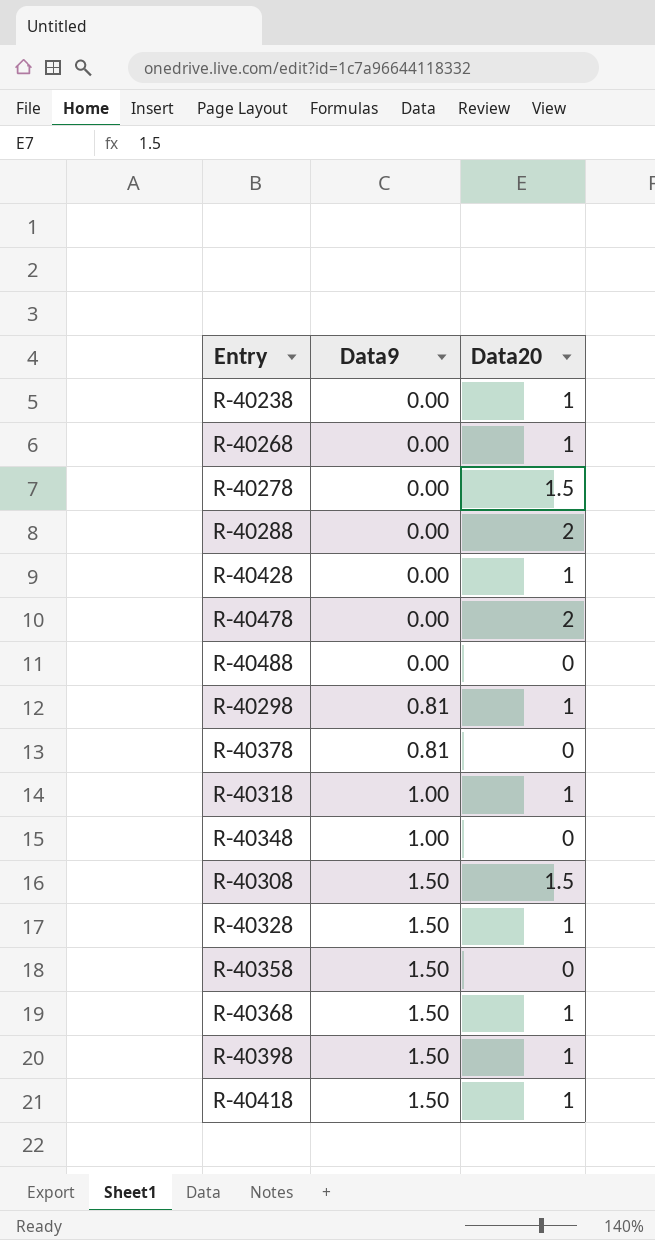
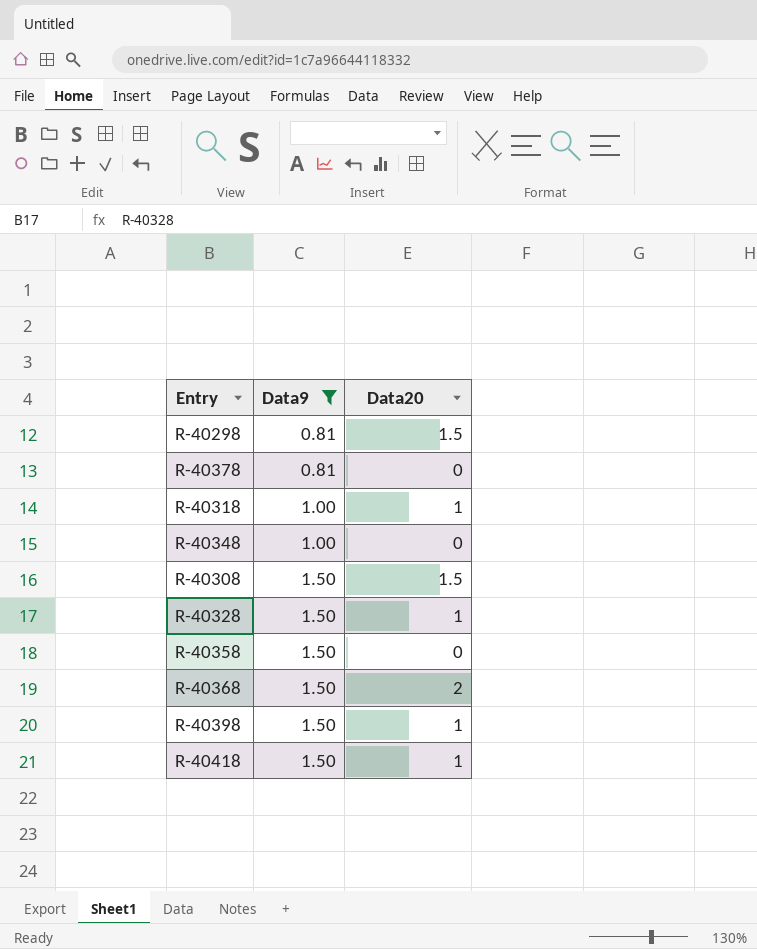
filter: none -> Data9 != 0.00
R-40298 | Data20: 1 -> 1.5
R-40368 | Data20: 1 -> 2

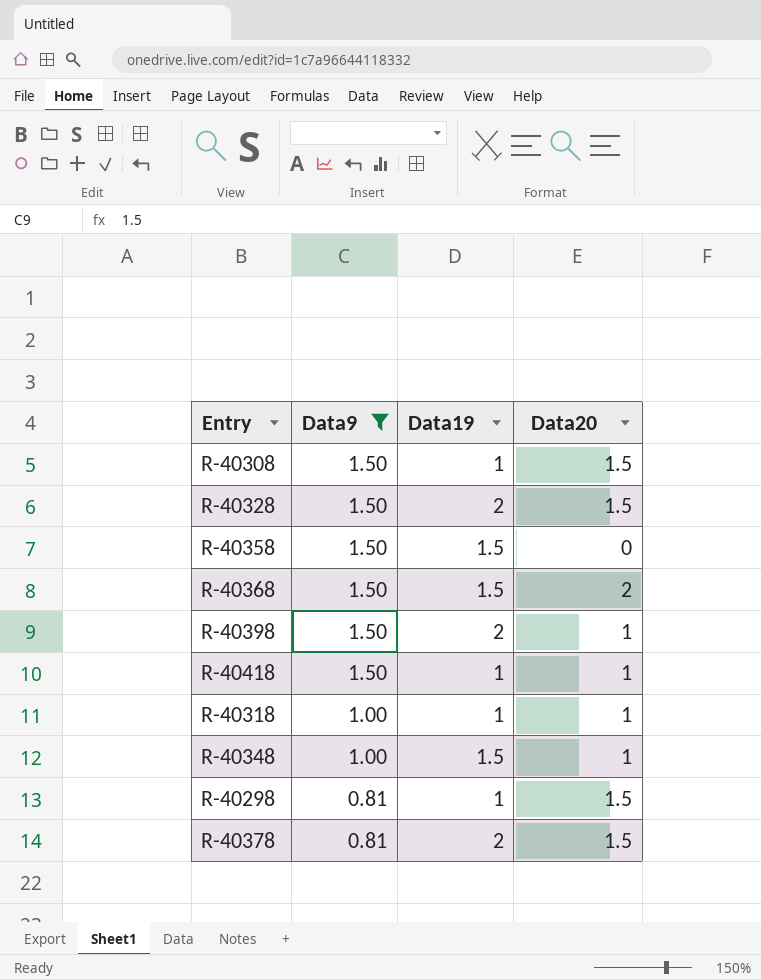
row order: Data9 ascending -> Data9 descending
column Data19 | position: none -> 3
R-40328 | Data20: 1 -> 1.5
R-40348 | Data20: 0 -> 1
R-40378 | Data20: 0 -> 1.5

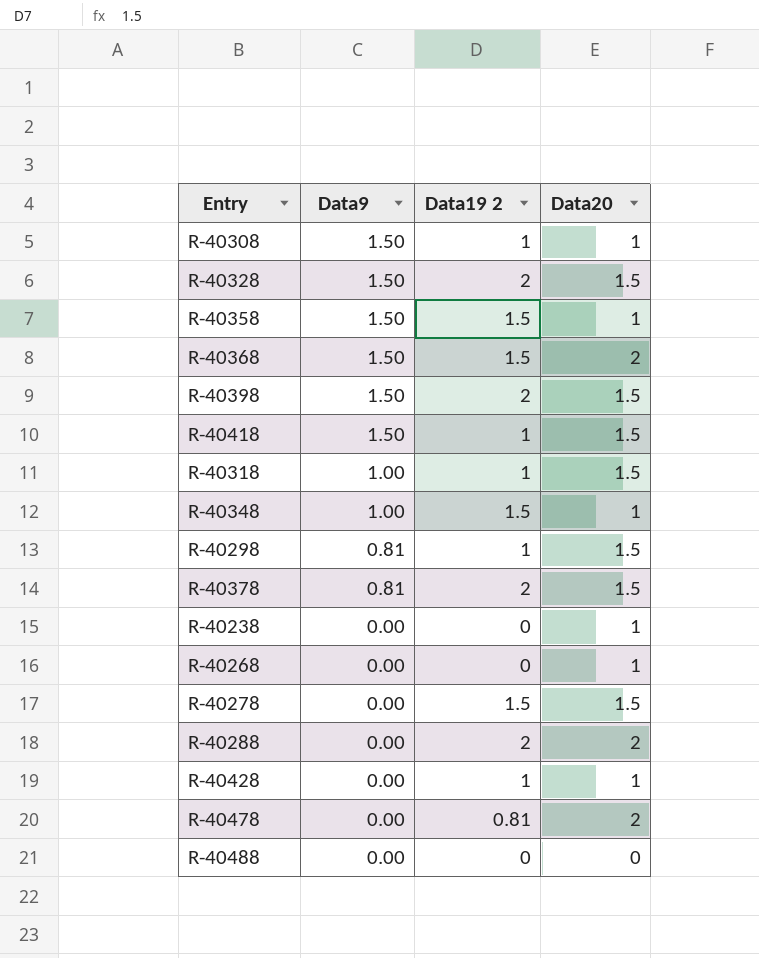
filter: Data9 != 0.00 -> none
column name: Data19 -> Data19 2
R-40308 | Data20: 1.5 -> 1
R-40358 | Data20: 0 -> 1
R-40398 | Data20: 1 -> 1.5
R-40418 | Data20: 1 -> 1.5
R-40318 | Data20: 1 -> 1.5

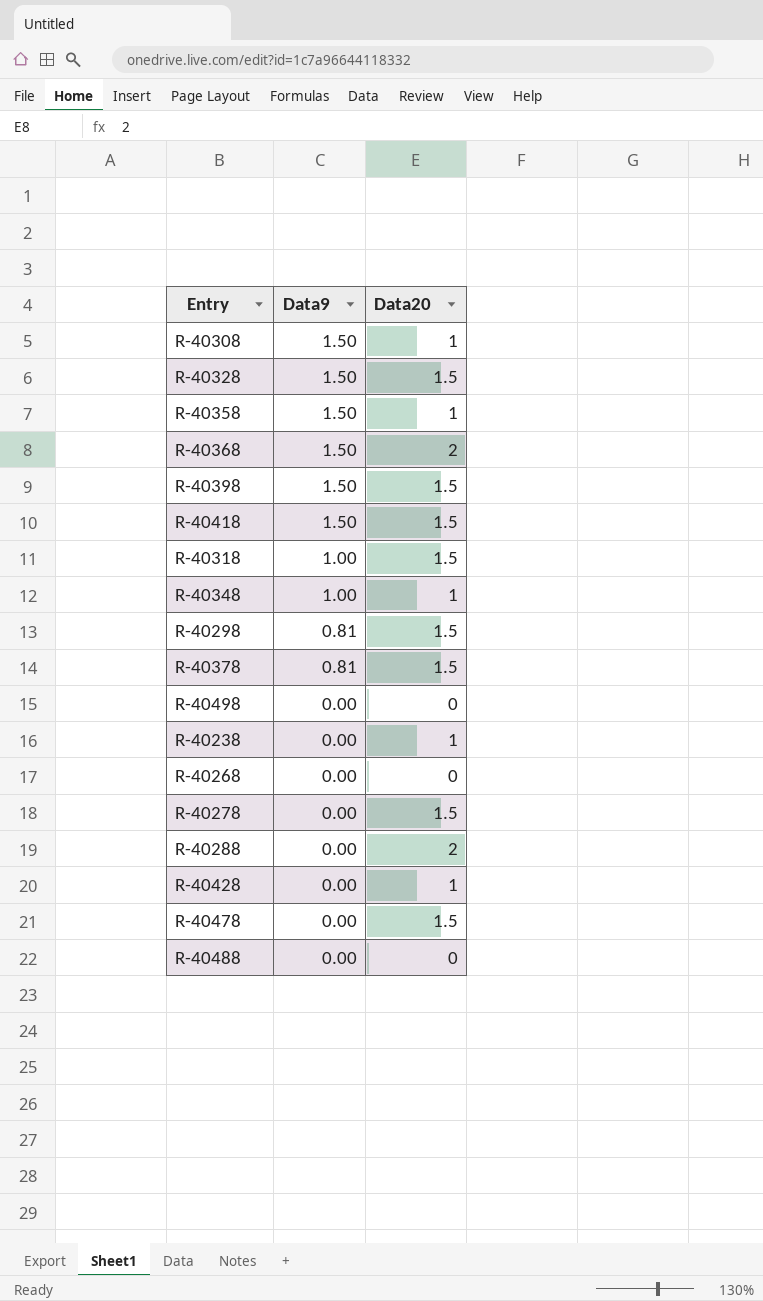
column Data19 2 | position: 3 -> none
row R-40498: none -> 0.00 | 0
R-40268 | Data20: 1 -> 0
R-40478 | Data20: 2 -> 1.5

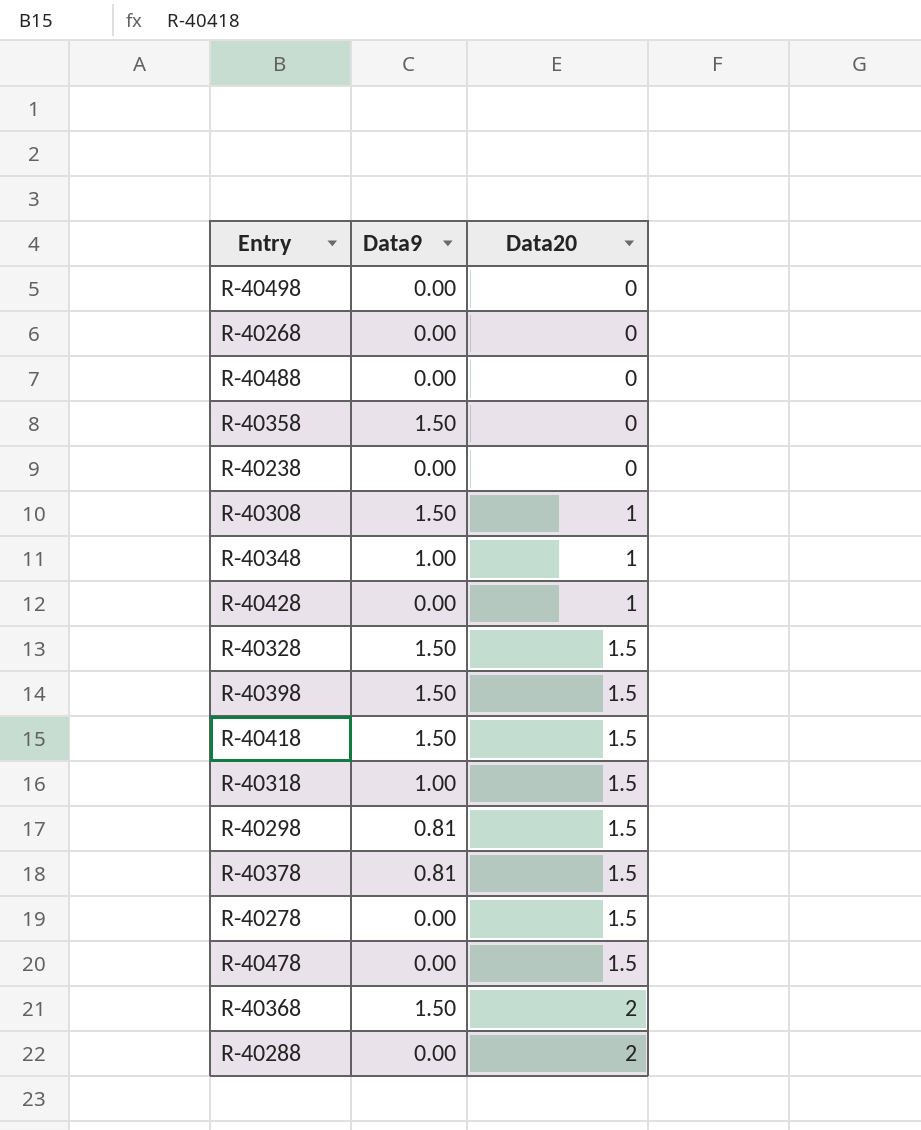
row order: Data9 descending -> Data20 ascending
R-40358 | Data20: 1 -> 0
R-40238 | Data20: 1 -> 0

